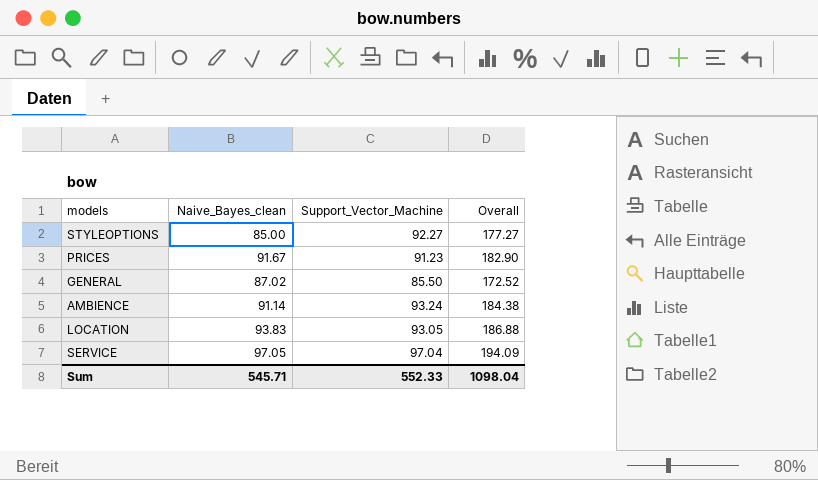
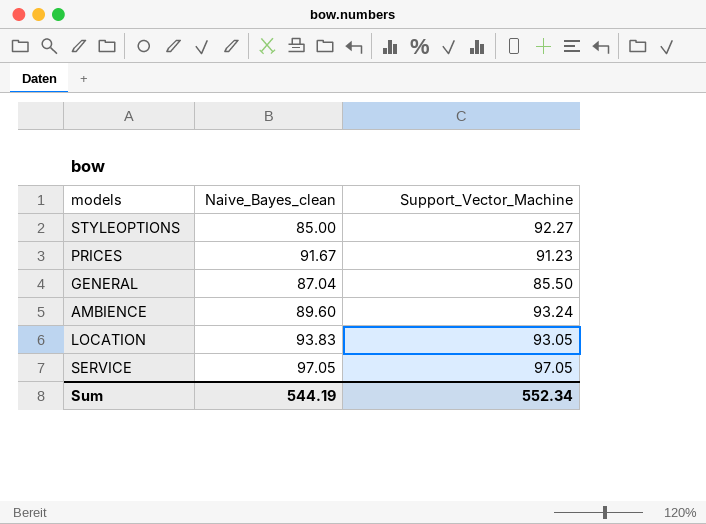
column Overall | formula: [Naive_Bayes_clean] + [Support_Vector_Machine] -> none
GENERAL | Naive_Bayes_clean: 87.02 -> 87.04
AMBIENCE | Naive_Bayes_clean: 91.14 -> 89.60
SERVICE | Support_Vector_Machine: 97.04 -> 97.05
Sum | Naive_Bayes_clean: 545.71 -> 544.19
Sum | Support_Vector_Machine: 552.33 -> 552.34

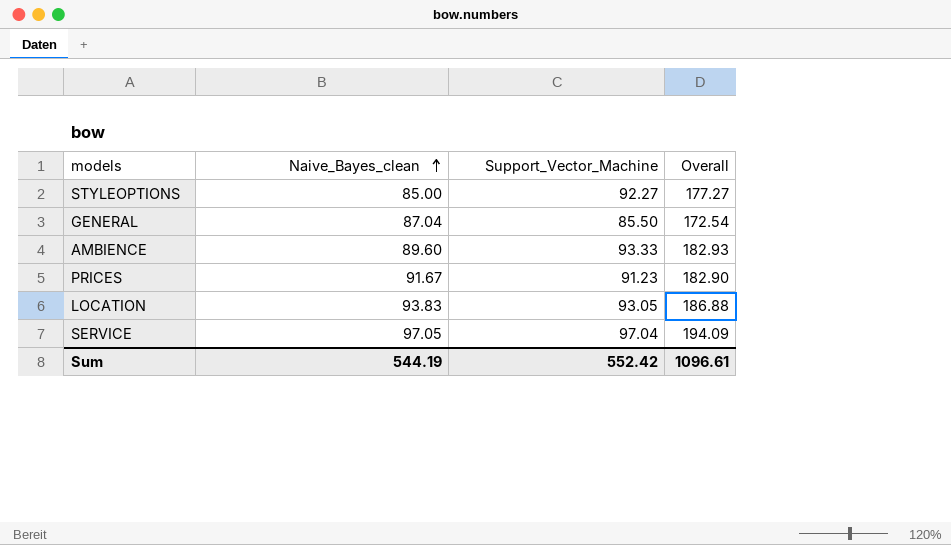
row order: none -> Naive_Bayes_clean ascending
column Overall | formula: none -> [Naive_Bayes_clean] + [Support_Vector_Machine]
AMBIENCE | Support_Vector_Machine: 93.24 -> 93.33
SERVICE | Support_Vector_Machine: 97.05 -> 97.04
Sum | Support_Vector_Machine: 552.34 -> 552.42

